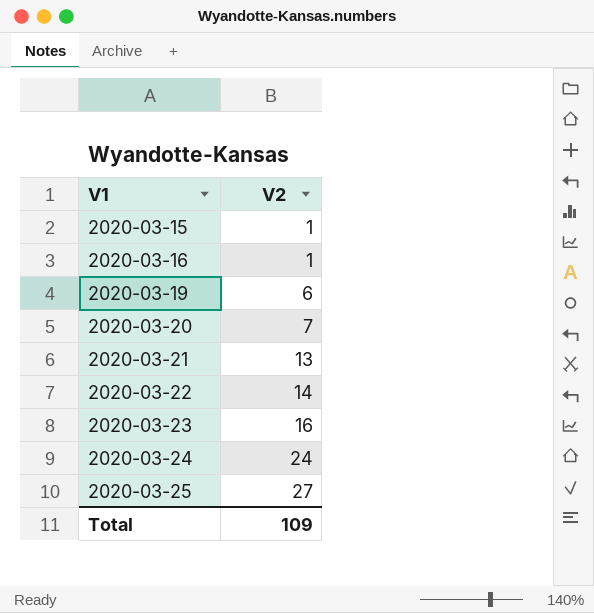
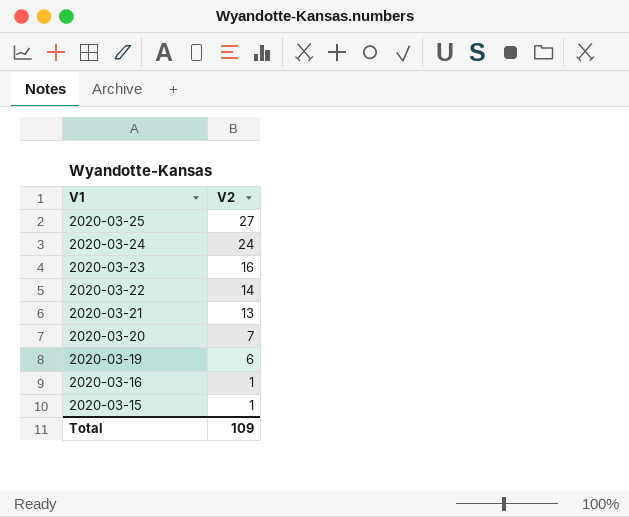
row order: V1 ascending -> V1 descending

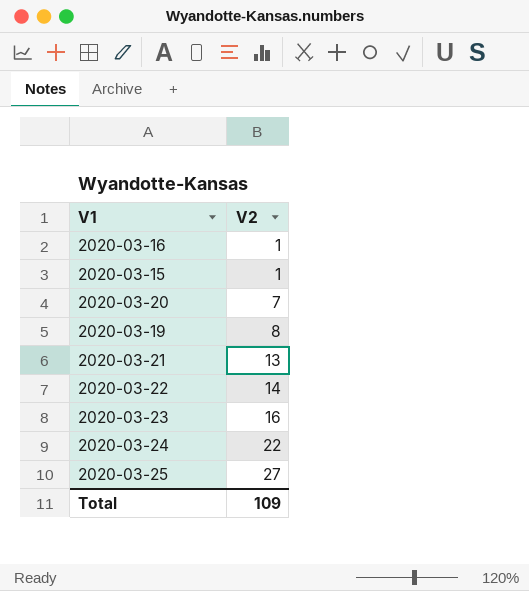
row order: V1 descending -> V2 ascending
2020-03-19 | V2: 6 -> 8
2020-03-24 | V2: 24 -> 22

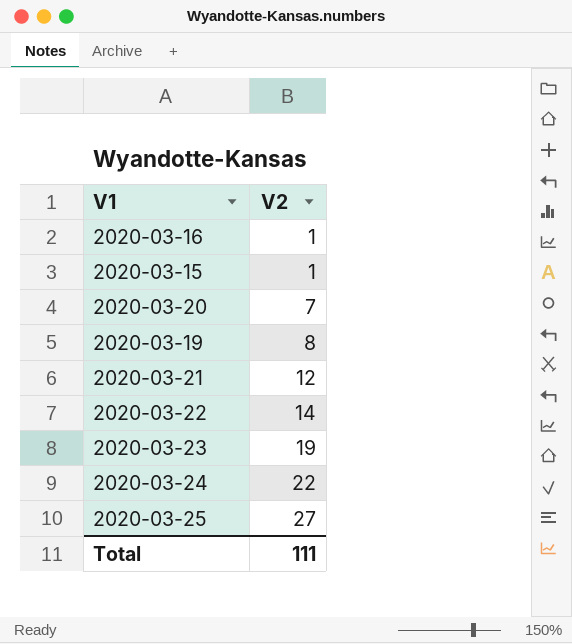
2020-03-21 | V2: 13 -> 12
2020-03-23 | V2: 16 -> 19
Total | V2: 109 -> 111

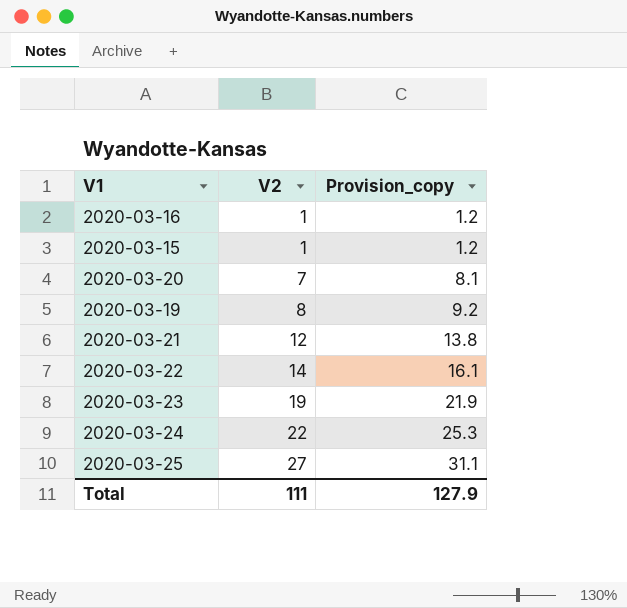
column Provision_copy | formula: none -> [V2] * 1.15

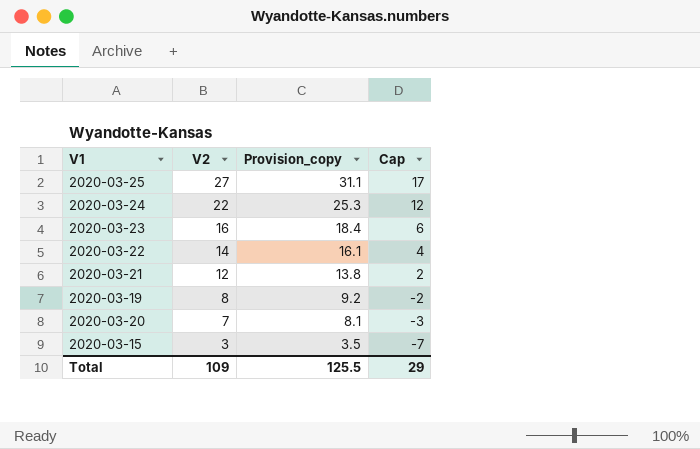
row order: V2 ascending -> V2 descending
column Cap | formula: none -> [V2] - 10
row 2020-03-16: 1 | 1.2 -> none
2020-03-23 | V2: 19 -> 16
2020-03-23 | Provision_copy: 21.9 -> 18.4
2020-03-15 | V2: 1 -> 3
2020-03-15 | Provision_copy: 1.2 -> 3.5
Total | V2: 111 -> 109
Total | Provision_copy: 127.9 -> 125.5

